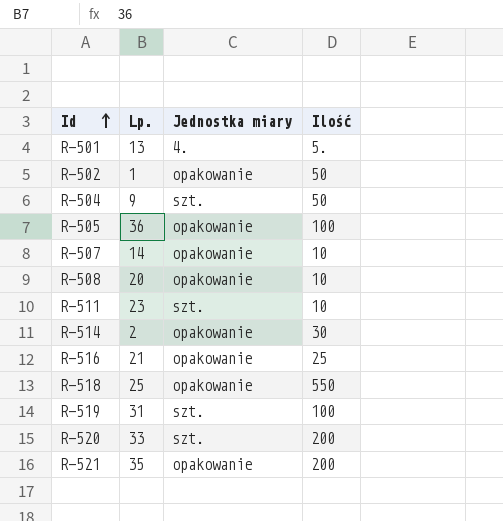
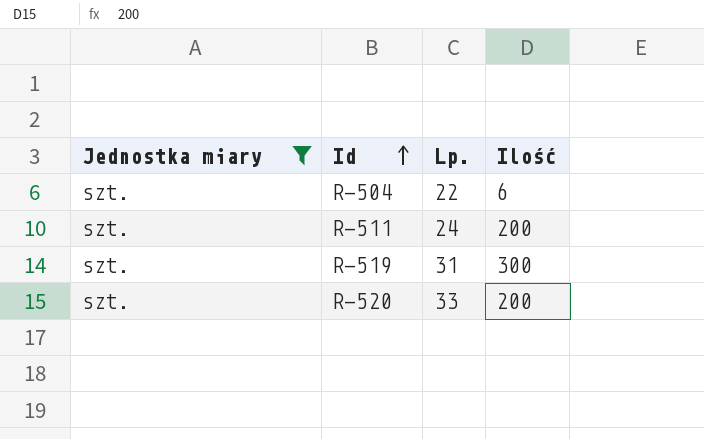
filter: none -> Jednostka miary = szt.
column Jednostka miary | position: 3 -> 1
R-504 | Lp.: 9 -> 22
R-504 | Ilość: 50 -> 6
R-511 | Lp.: 23 -> 24
R-511 | Ilość: 10 -> 200
R-519 | Ilość: 100 -> 300

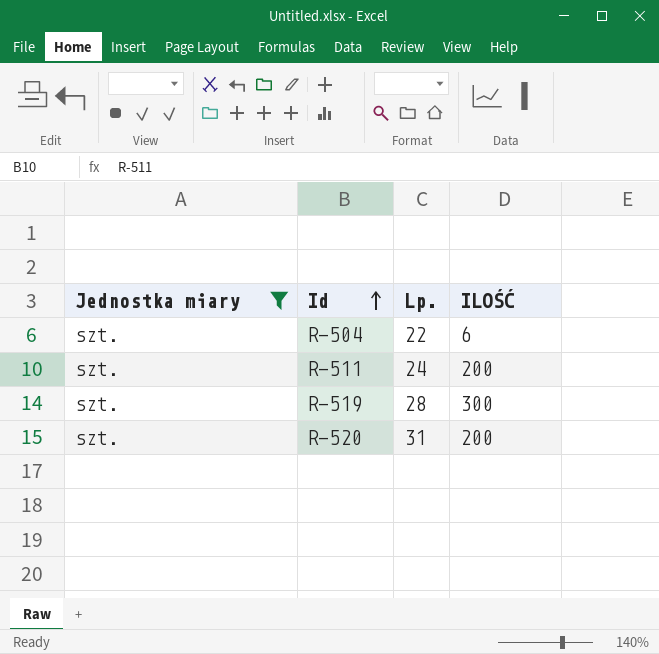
column name: Ilość -> ILOŚĆ
R-519 | Lp.: 31 -> 28
R-520 | Lp.: 33 -> 31

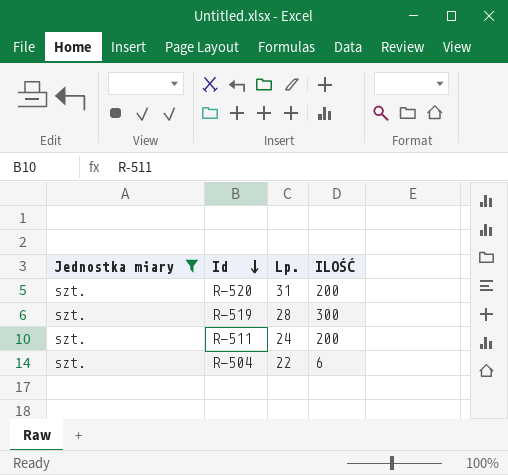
row order: Id ascending -> Id descending

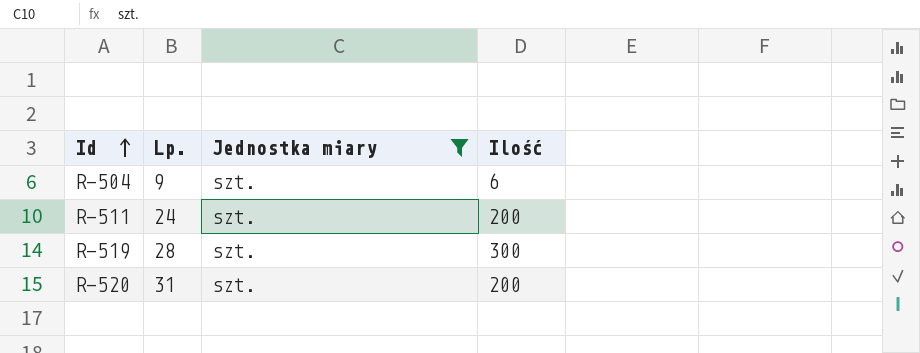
row order: Id descending -> Id ascending
column Jednostka miary | position: 1 -> 3
column name: ILOŚĆ -> Ilość
R-504 | Lp.: 22 -> 9

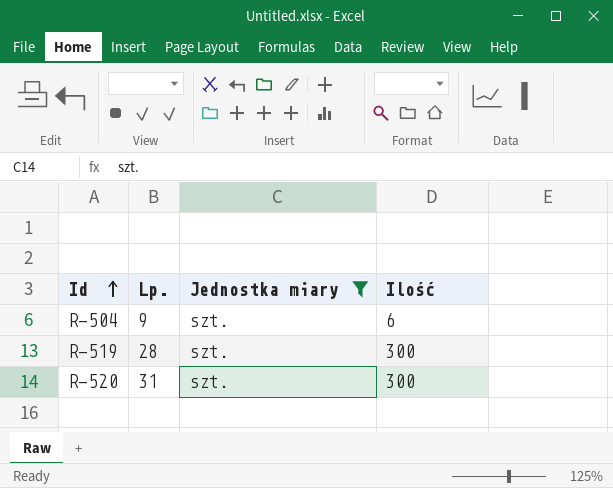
row R-511: 24 | szt. | 200 -> none
R-520 | Ilość: 200 -> 300

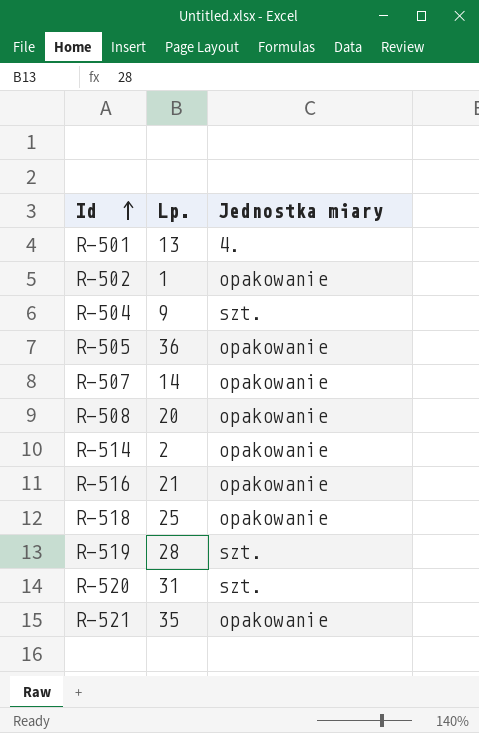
filter: Jednostka miary = szt. -> none
column Ilość | position: 4 -> none

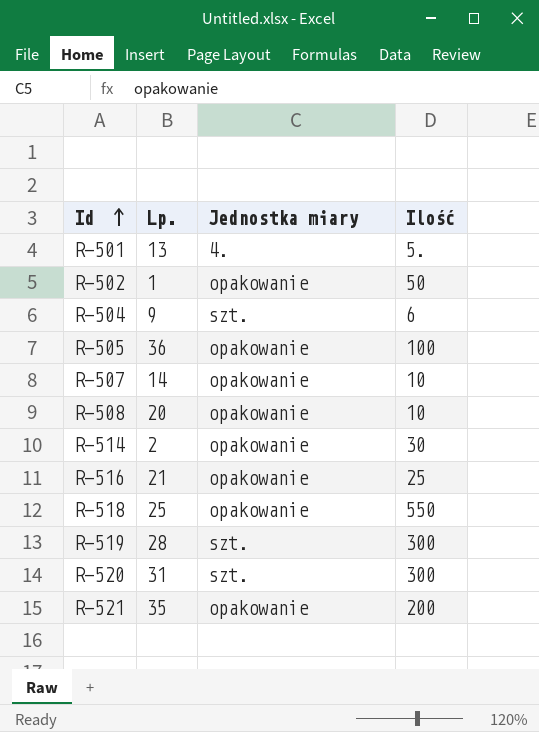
column Ilość | position: none -> 4

